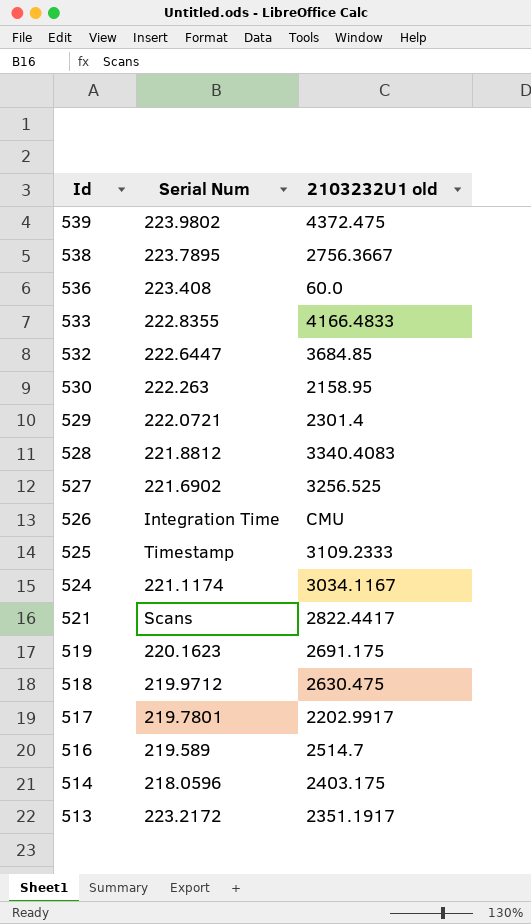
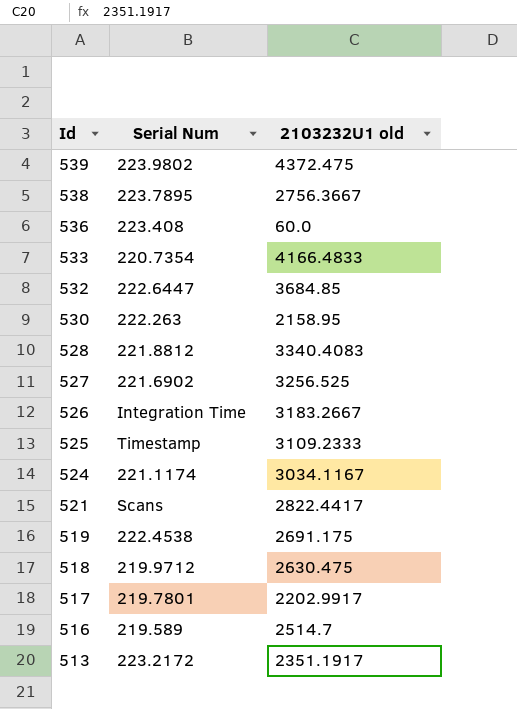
row 529: 222.0721 | 2301.4 -> none
row 514: 218.0596 | 2403.175 -> none
533 | Serial Num: 222.8355 -> 220.7354
526 | 2103232U1 old: CMU -> 3183.2667
519 | Serial Num: 220.1623 -> 222.4538

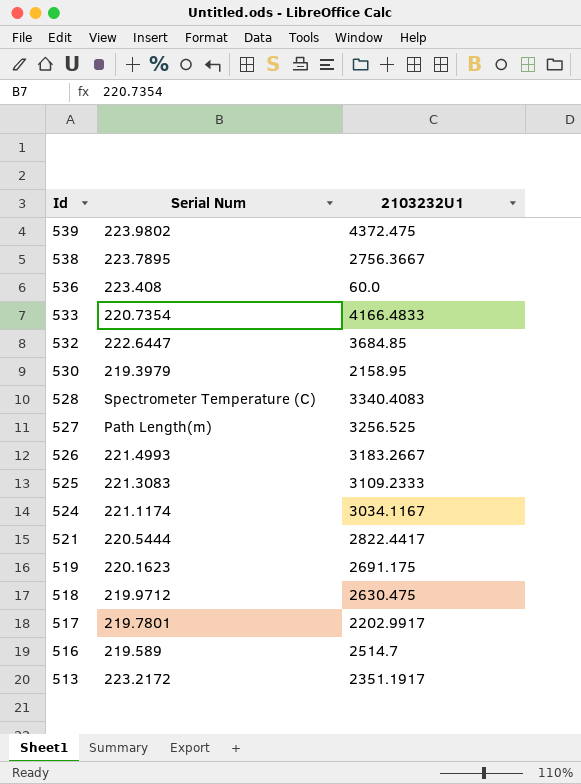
column name: 2103232U1 old -> 2103232U1
530 | Serial Num: 222.263 -> 219.3979
528 | Serial Num: 221.8812 -> Spectrometer Temperature (C)
527 | Serial Num: 221.6902 -> Path Length(m)
526 | Serial Num: Integration Time -> 221.4993
525 | Serial Num: Timestamp -> 221.3083
521 | Serial Num: Scans -> 220.5444
519 | Serial Num: 222.4538 -> 220.1623

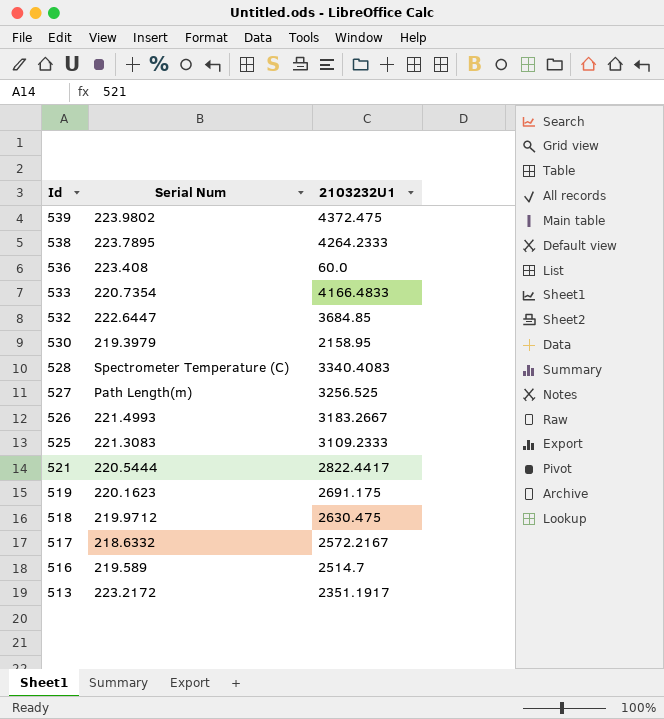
row 524: 221.1174 | 3034.1167 -> none
538 | 2103232U1: 2756.3667 -> 4264.2333
517 | Serial Num: 219.7801 -> 218.6332
517 | 2103232U1: 2202.9917 -> 2572.2167

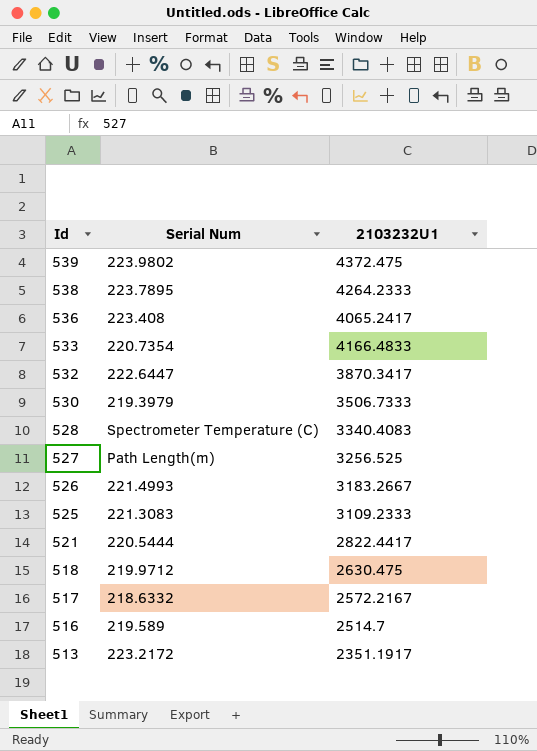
row 519: 220.1623 | 2691.175 -> none
536 | 2103232U1: 60.0 -> 4065.2417
532 | 2103232U1: 3684.85 -> 3870.3417
530 | 2103232U1: 2158.95 -> 3506.7333

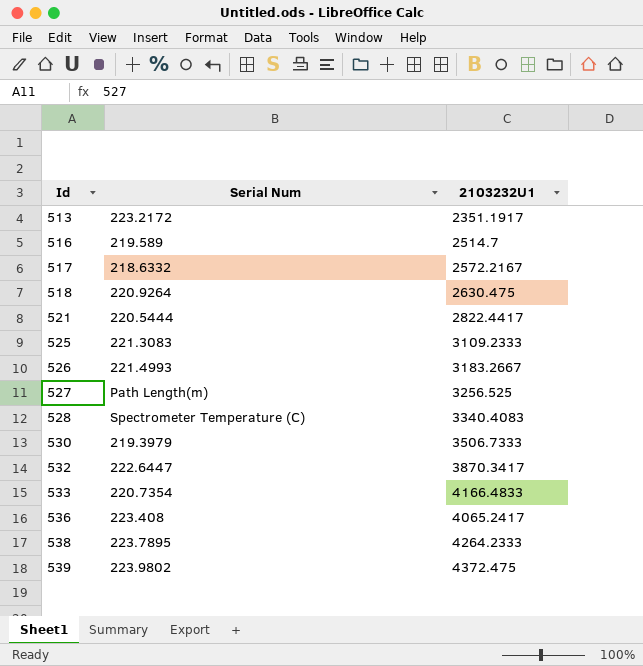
row order: Id descending -> Id ascending
518 | Serial Num: 219.9712 -> 220.9264

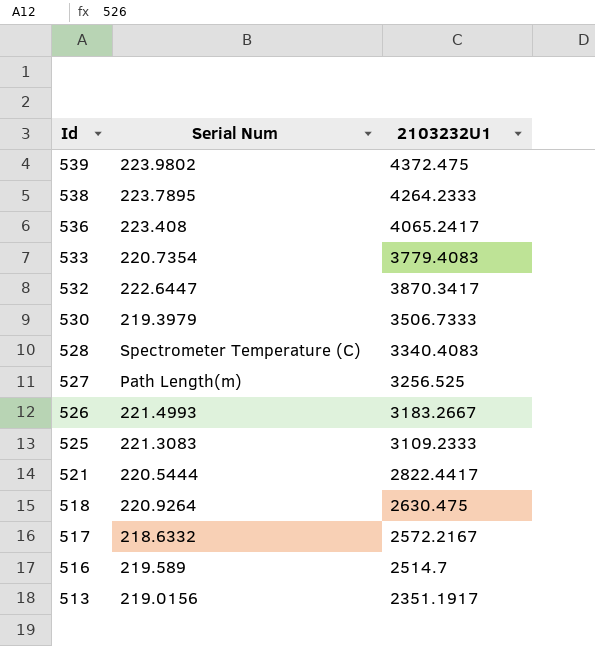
row order: Id ascending -> Id descending
533 | 2103232U1: 4166.4833 -> 3779.4083
513 | Serial Num: 223.2172 -> 219.0156

